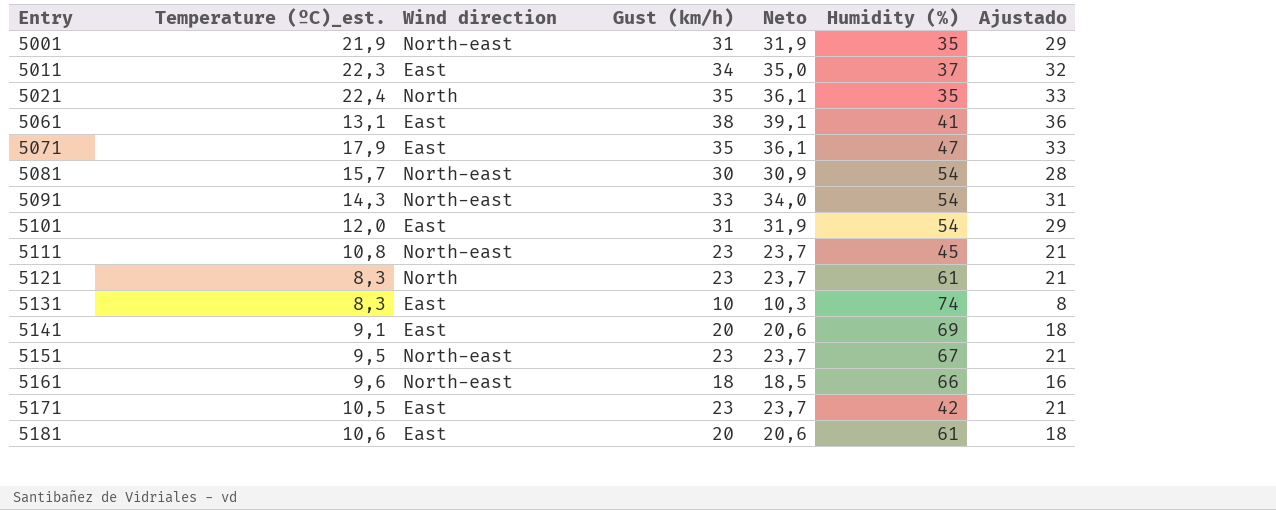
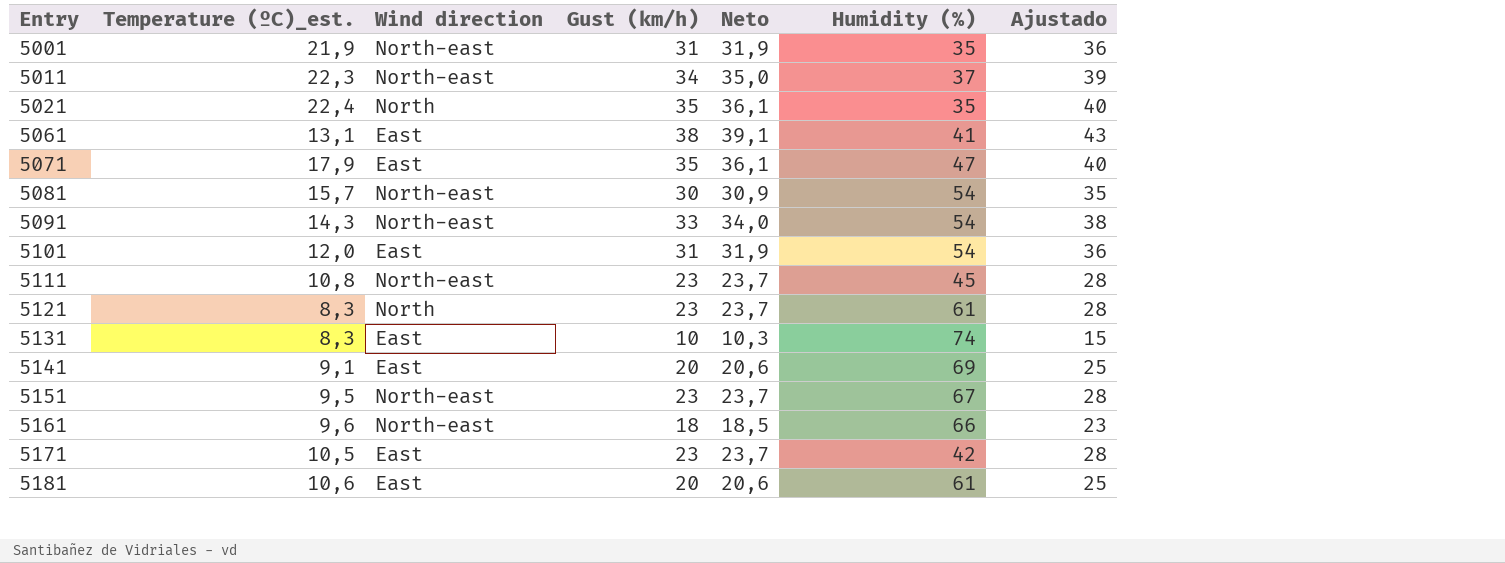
column Ajustado | formula: [Gust (km/h)] - 2 -> [Gust (km/h)] + 5
5011 | Wind direction: East -> North-east

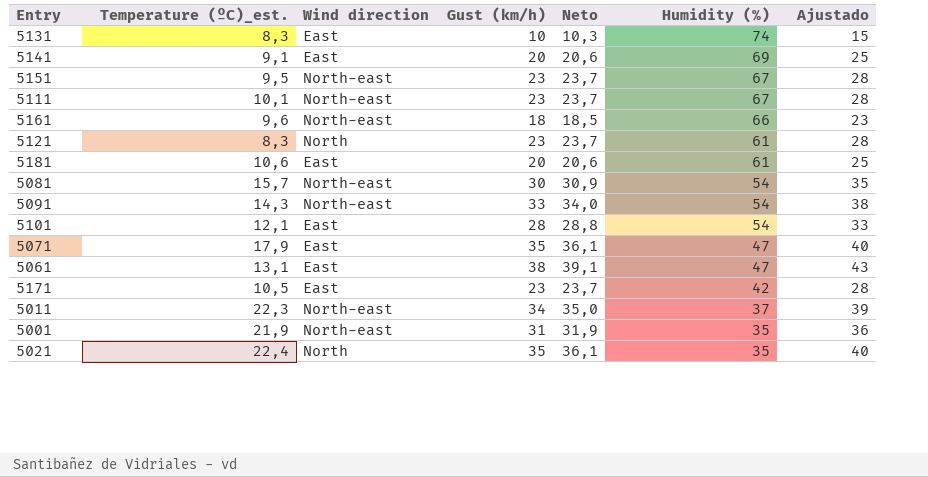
row order: Entry ascending -> Humidity (%) descending
5111 | Temperature (ºC)_est.: 10,8 -> 10,1
5111 | Humidity (%): 45 -> 67
5101 | Temperature (ºC)_est.: 12,0 -> 12,1
5101 | Gust (km/h): 31 -> 28
5101 | Neto: 31,9 -> 28,8
5101 | Ajustado: 36 -> 33
5061 | Humidity (%): 41 -> 47

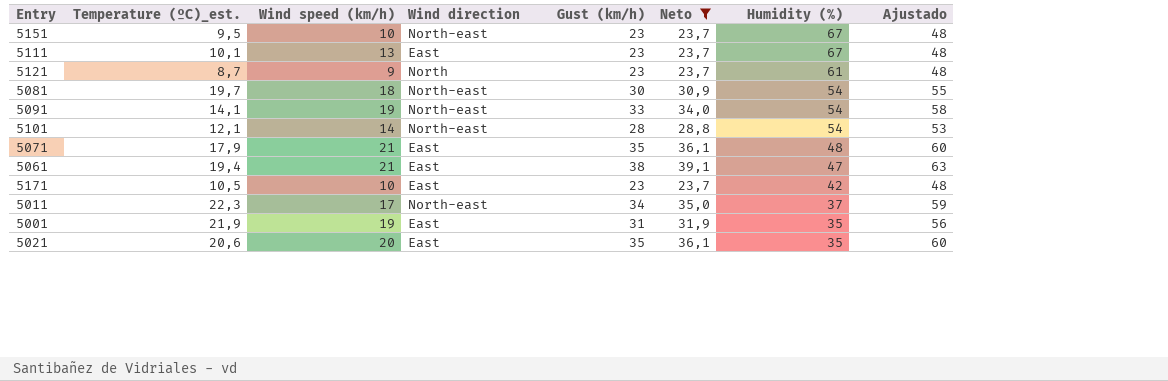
filter: none -> Neto >= 23,7
column Wind speed (km/h) | position: none -> 3
column Ajustado | formula: [Gust (km/h)] + 5 -> [Gust (km/h)] + 25
5111 | Wind direction: North-east -> East
5121 | Temperature (ºC)_est.: 8,3 -> 8,7
5081 | Temperature (ºC)_est.: 15,7 -> 19,7
5091 | Temperature (ºC)_est.: 14,3 -> 14,1
5101 | Wind direction: East -> North-east
5071 | Humidity (%): 47 -> 48
5061 | Temperature (ºC)_est.: 13,1 -> 19,4
5001 | Wind direction: North-east -> East
5021 | Temperature (ºC)_est.: 22,4 -> 20,6
5021 | Wind direction: North -> East

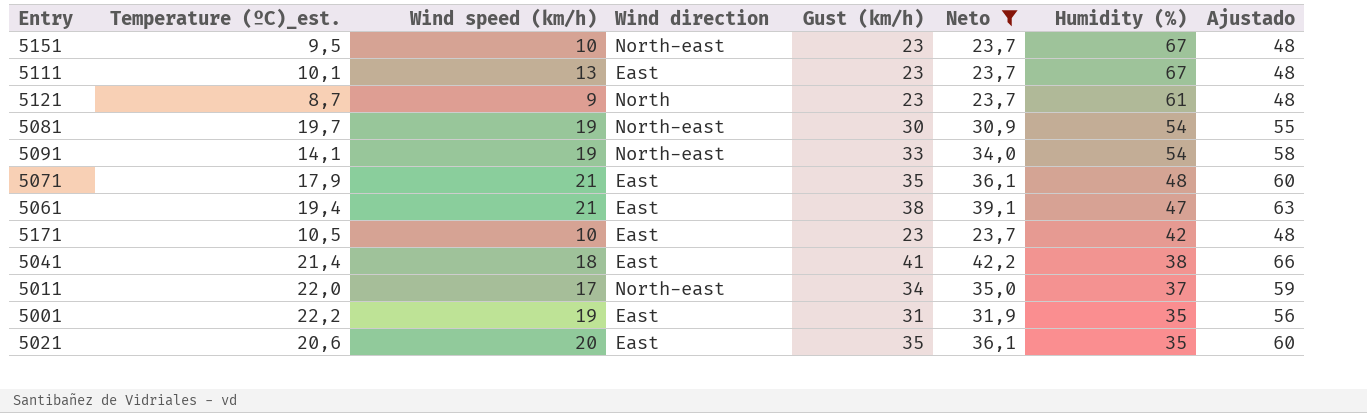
row 5101: 12,1 | 14 | North-east | 28 | 28,8 | 54 | 53 -> none
5081 | Wind speed (km/h): 18 -> 19
row 5041: none -> 21,4 | 18 | East | 41 | 42,2 | 38 | 66
5011 | Temperature (ºC)_est.: 22,3 -> 22,0
5001 | Temperature (ºC)_est.: 21,9 -> 22,2

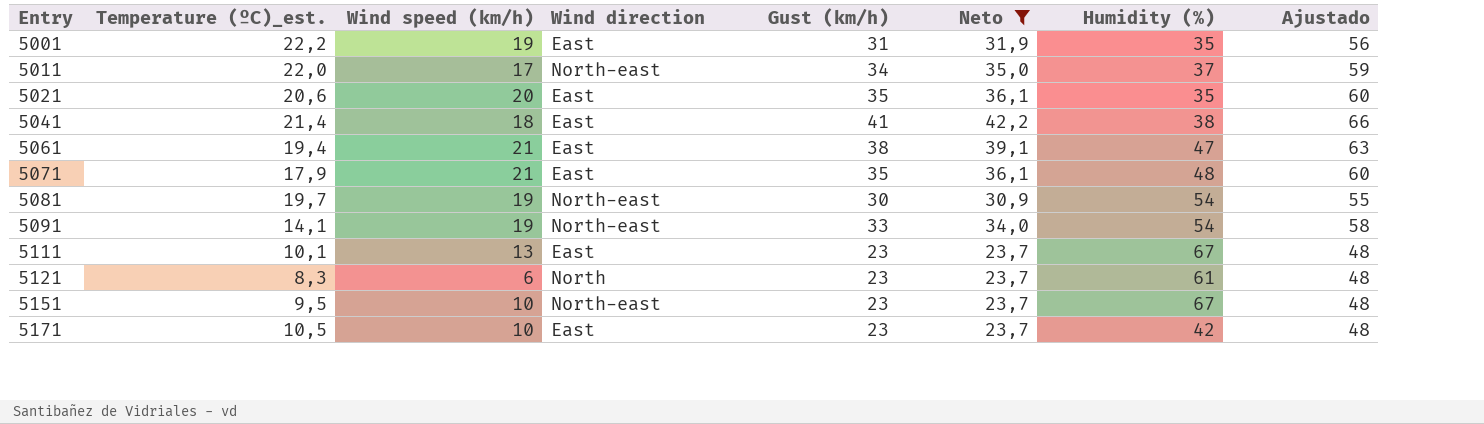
row order: Humidity (%) descending -> Entry ascending
5121 | Temperature (ºC)_est.: 8,7 -> 8,3
5121 | Wind speed (km/h): 9 -> 6

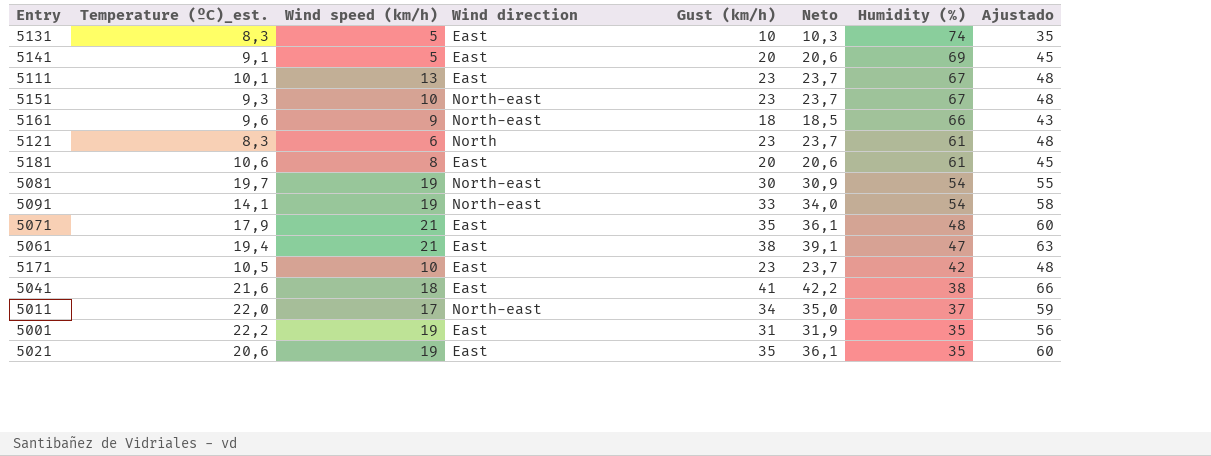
filter: Neto >= 23,7 -> none
row order: Entry ascending -> Humidity (%) descending
5151 | Temperature (ºC)_est.: 9,5 -> 9,3
5041 | Temperature (ºC)_est.: 21,4 -> 21,6
5021 | Wind speed (km/h): 20 -> 19

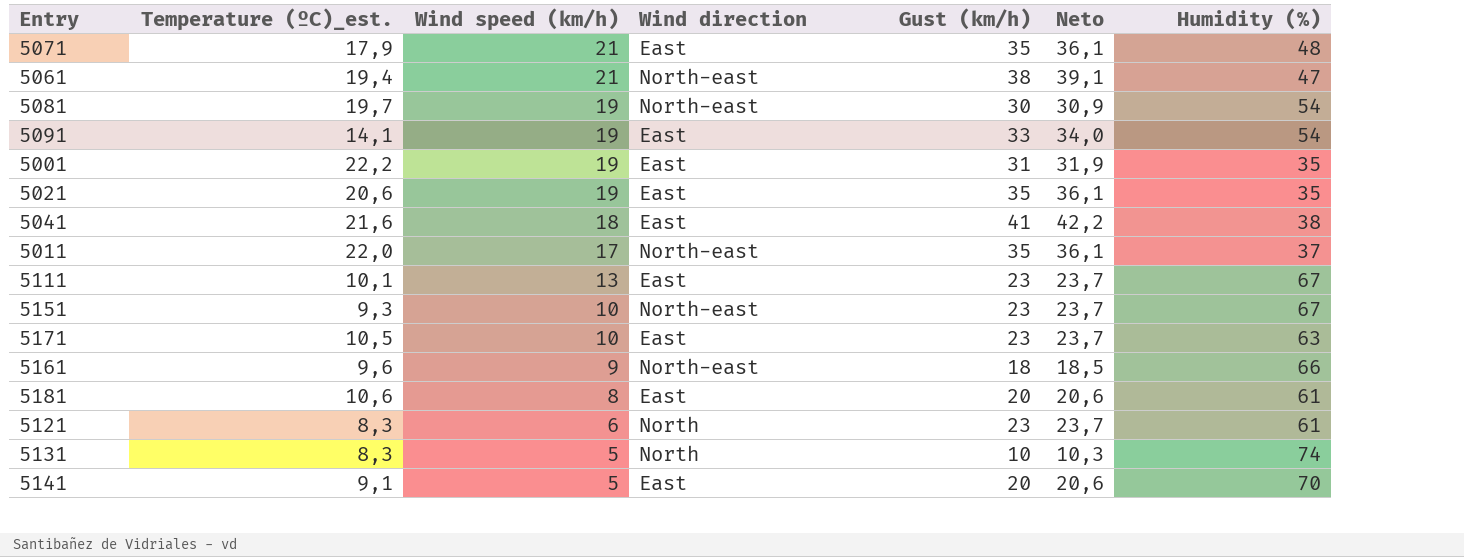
row order: Humidity (%) descending -> Wind speed (km/h) descending
column Ajustado | formula: [Gust (km/h)] + 25 -> none
5061 | Wind direction: East -> North-east
5091 | Wind direction: North-east -> East
5011 | Gust (km/h): 34 -> 35
5011 | Neto: 35,0 -> 36,1
5171 | Humidity (%): 42 -> 63
5131 | Wind direction: East -> North
5141 | Humidity (%): 69 -> 70

